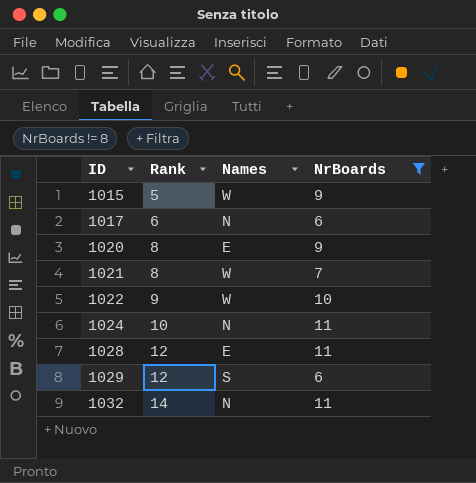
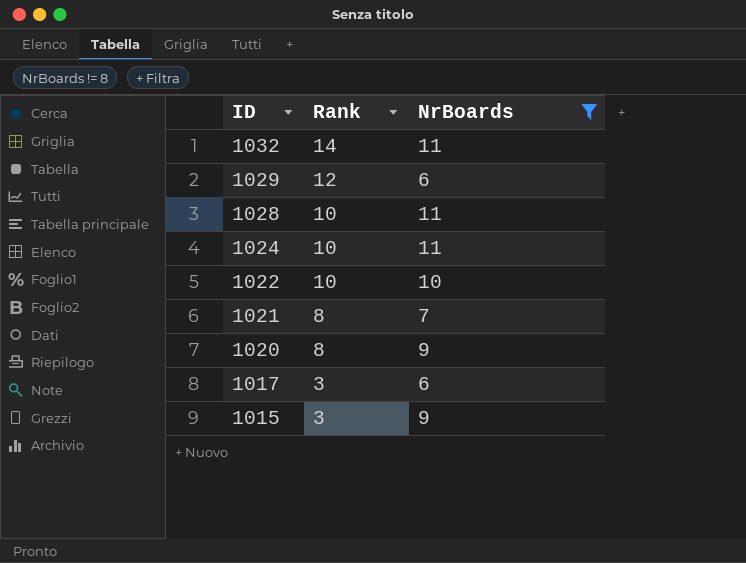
row order: ID ascending -> ID descending
column Names | position: 3 -> none
1028 | Rank: 12 -> 10
1022 | Rank: 9 -> 10
1017 | Rank: 6 -> 3
1015 | Rank: 5 -> 3

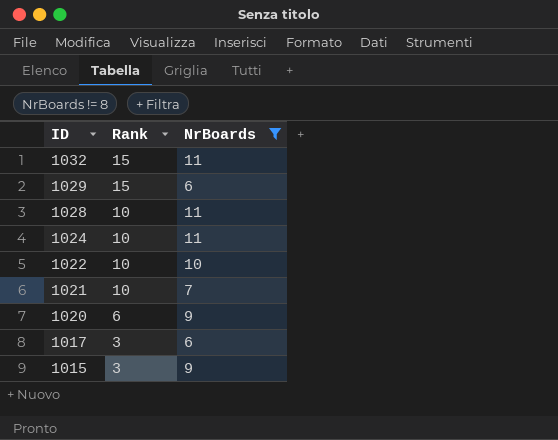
1032 | Rank: 14 -> 15
1029 | Rank: 12 -> 15
1021 | Rank: 8 -> 10
1020 | Rank: 8 -> 6

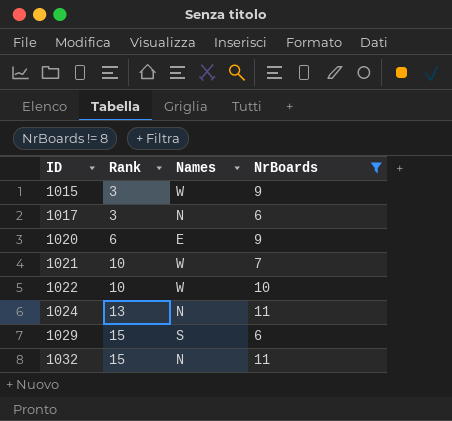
row order: ID descending -> ID ascending
column Names | position: none -> 3
row 1028: 10 | 11 -> none
1024 | Rank: 10 -> 13

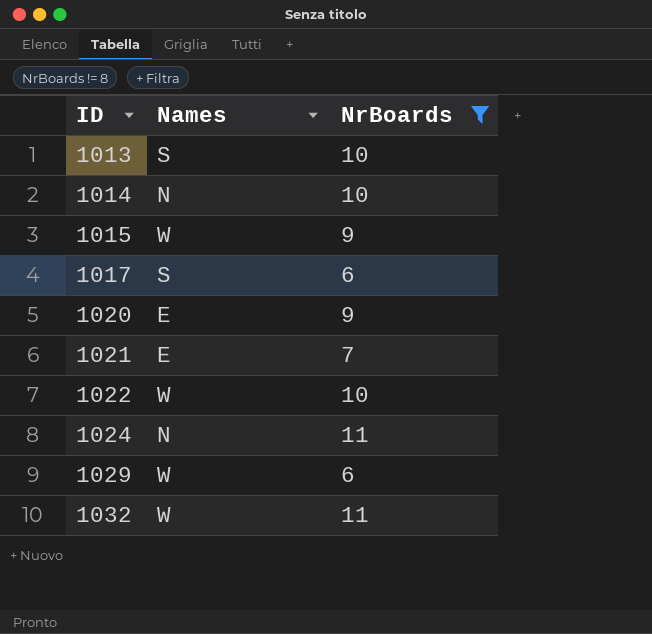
column Rank | position: 2 -> none
row 1013: none -> S | 10
row 1014: none -> N | 10
1017 | Names: N -> S
1021 | Names: W -> E
1029 | Names: S -> W
1032 | Names: N -> W

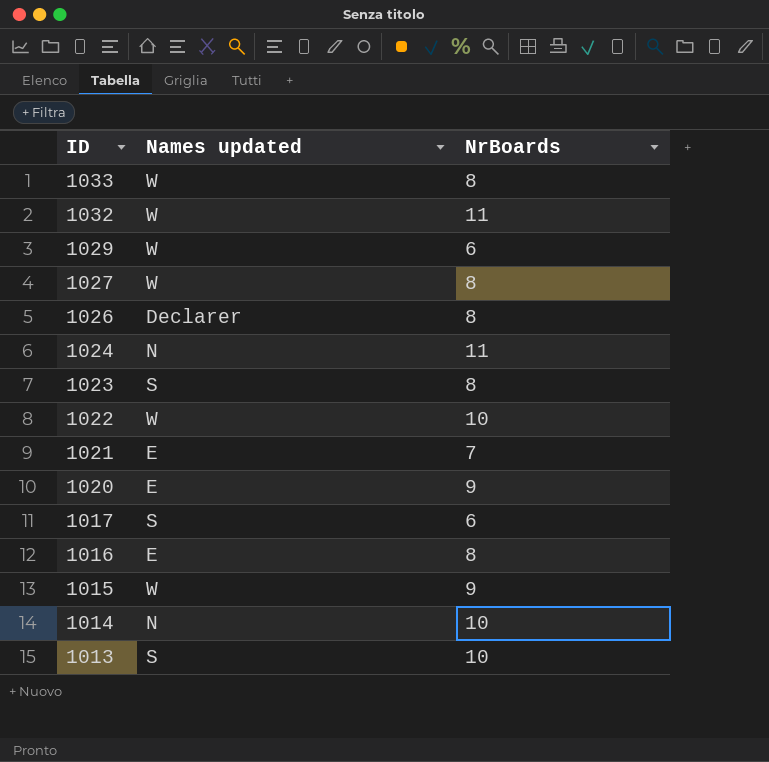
filter: NrBoards != 8 -> none
row order: ID ascending -> ID descending
column name: Names -> Names updated

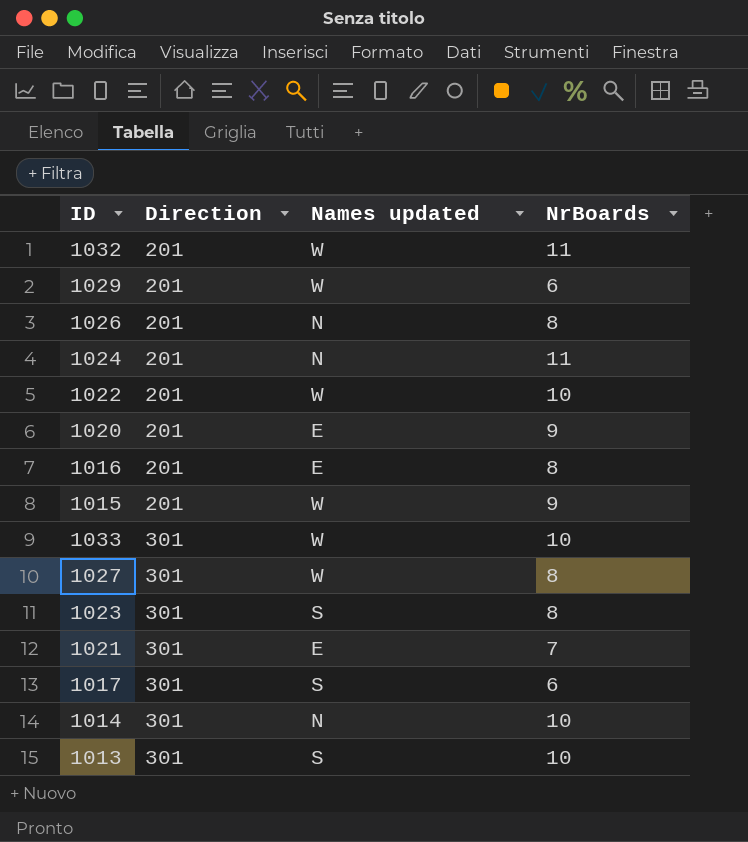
row order: ID descending -> Direction ascending
column Direction | position: none -> 2
1026 | Names updated: Declarer -> N
1033 | NrBoards: 8 -> 10

